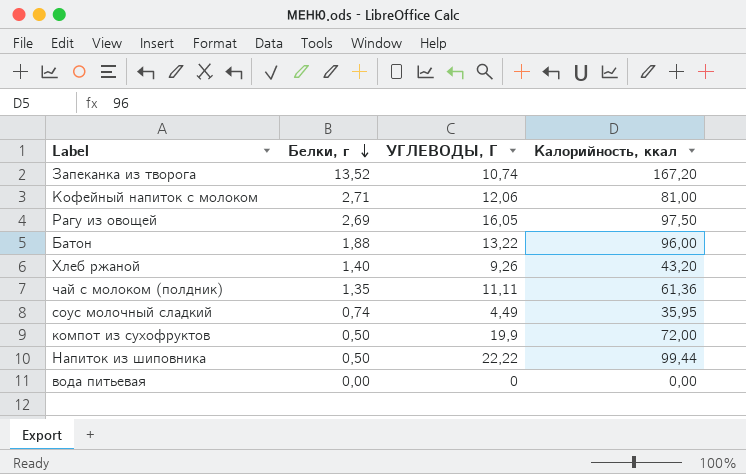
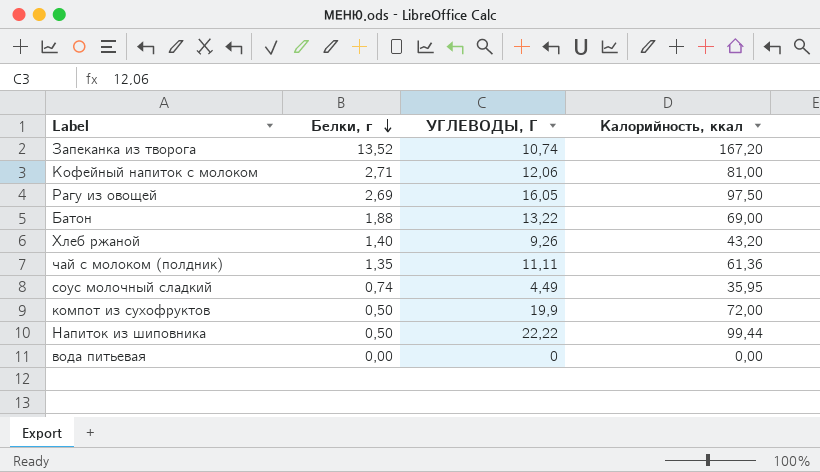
Батон | Калорийность, ккал: 96,00 -> 69,00

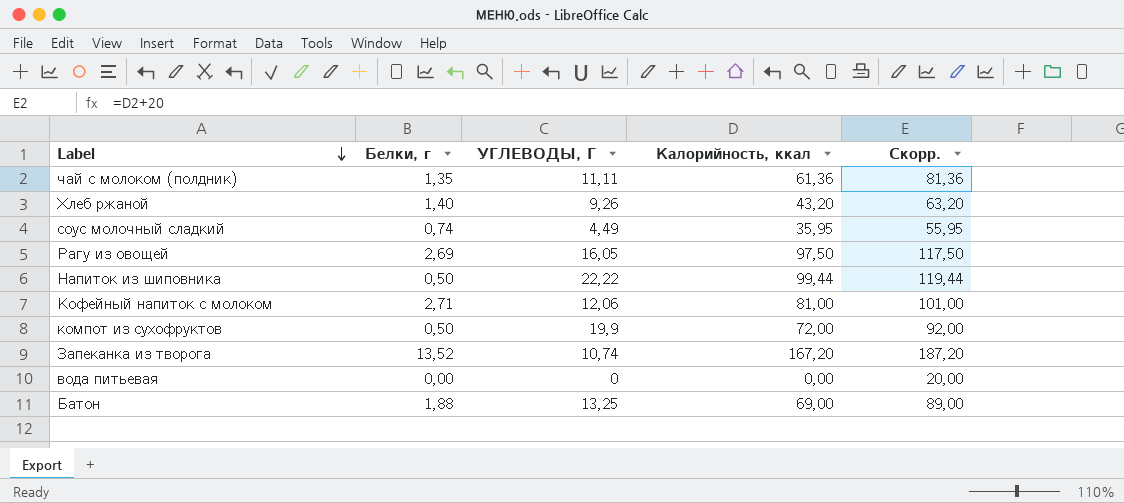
row order: Белки, г descending -> Label descending
column Скорр. | formula: none -> [Калорийность, ккал] + 20
Батон | УГЛЕВОДЫ, Г: 13,22 -> 13,25

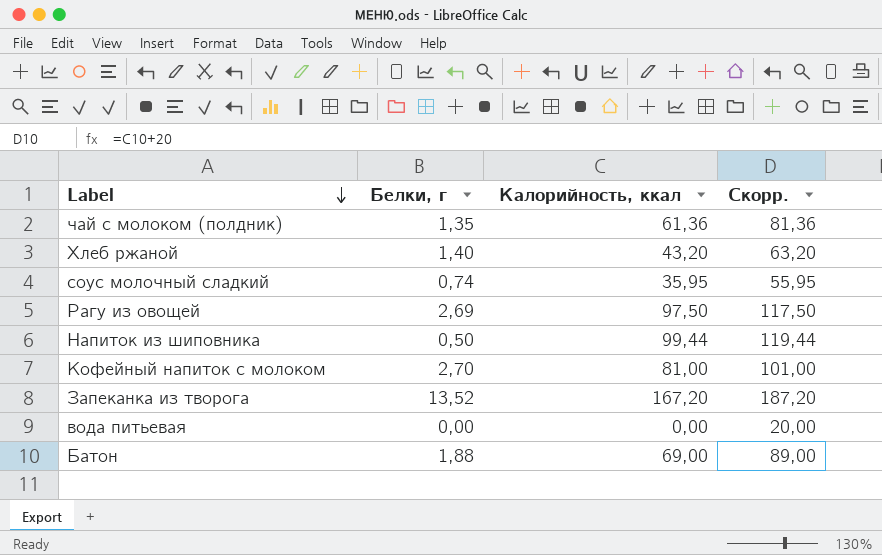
column УГЛЕВОДЫ, Г | position: 3 -> none
row компот из сухофруктов: 0,50 | 19,9 | 72,00 | 92,00 -> none
Кофейный напиток с молоком | Белки, г: 2,71 -> 2,70

